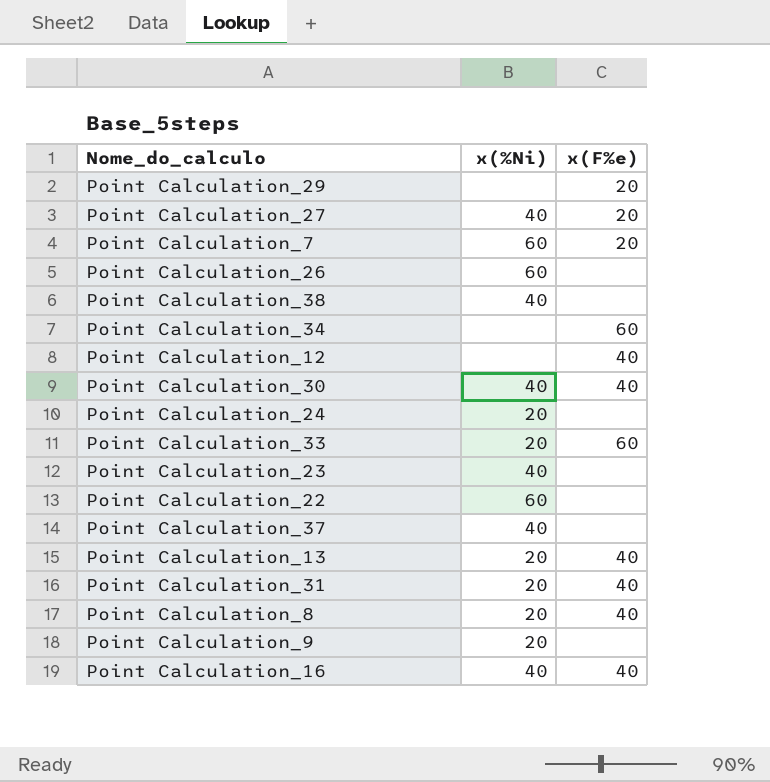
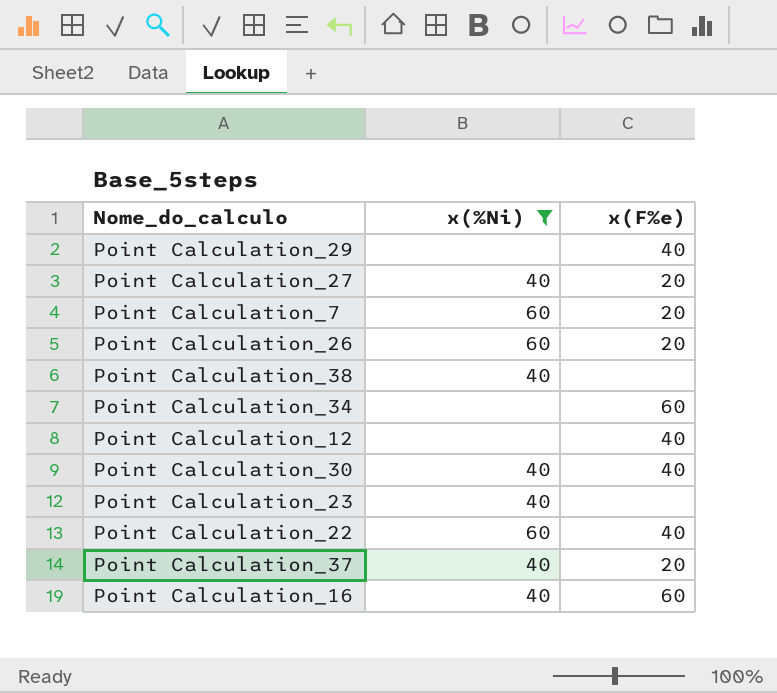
filter: none -> x(%Ni) != 20
Point Calculation_29 | x(F%e): 20 -> 40
Point Calculation_26 | x(F%e): none -> 20
Point Calculation_22 | x(F%e): none -> 40
Point Calculation_37 | x(F%e): none -> 20
Point Calculation_16 | x(F%e): 40 -> 60

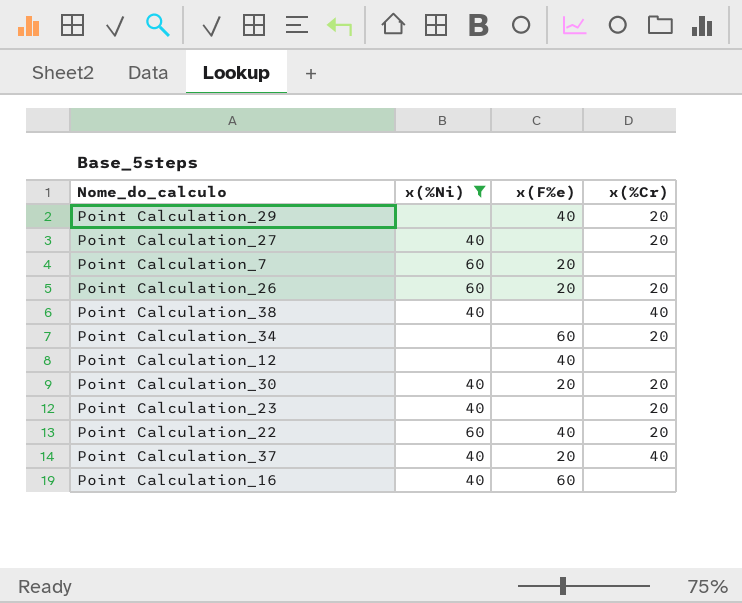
column x(%Cr) | position: none -> 4
Point Calculation_27 | x(F%e): 20 -> none
Point Calculation_30 | x(F%e): 40 -> 20

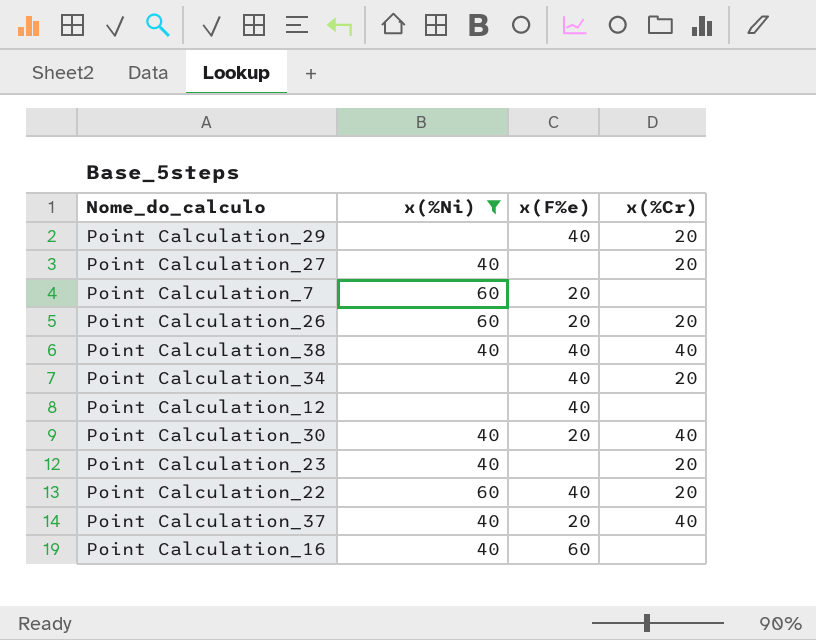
Point Calculation_38 | x(F%e): none -> 40
Point Calculation_34 | x(F%e): 60 -> 40
Point Calculation_30 | x(%Cr): 20 -> 40

